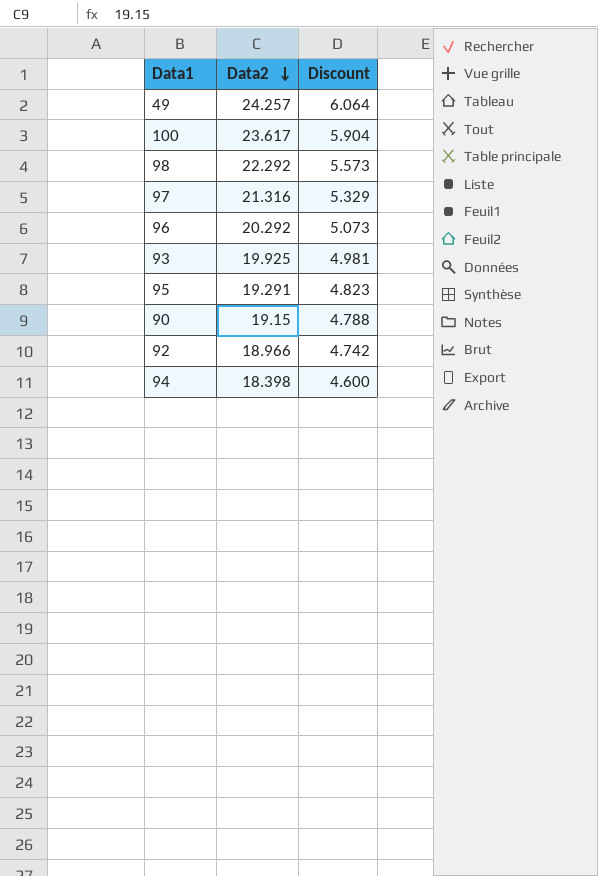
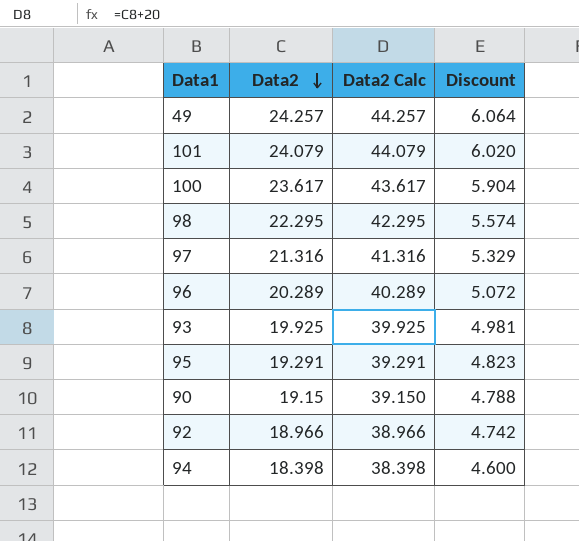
column Data2 Calc | formula: none -> [Data2] + 20
row 101: none -> 24.079 | 44.079 | 6.020
98 | Data2: 22.292 -> 22.295
98 | Discount: 5.573 -> 5.574
96 | Data2: 20.292 -> 20.289
96 | Discount: 5.073 -> 5.072

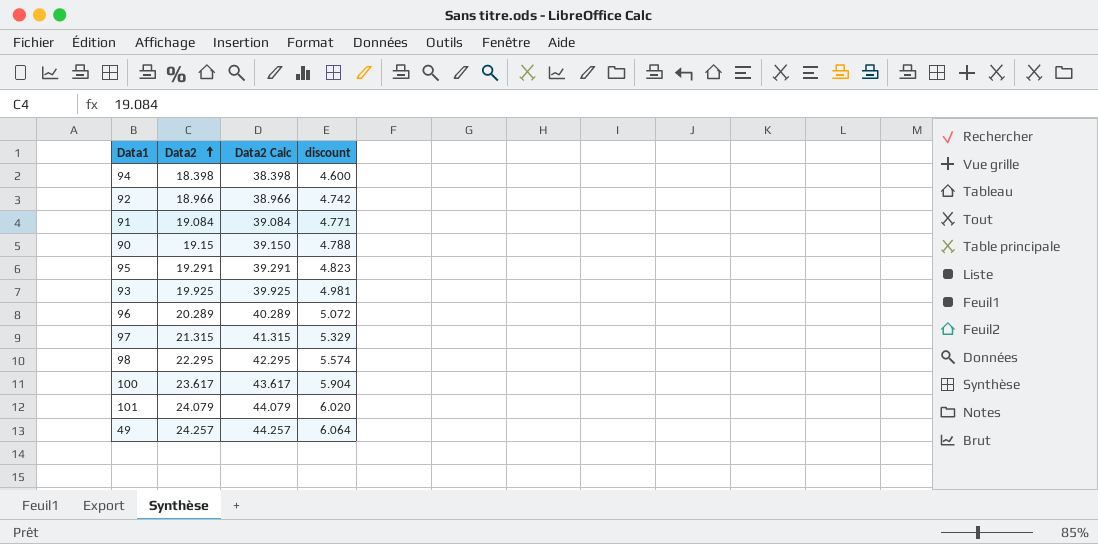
row order: Data2 descending -> Data2 ascending
column name: Discount -> discount
row 91: none -> 19.084 | 39.084 | 4.771
97 | Data2: 21.316 -> 21.315
97 | Data2 Calc: 41.316 -> 41.315

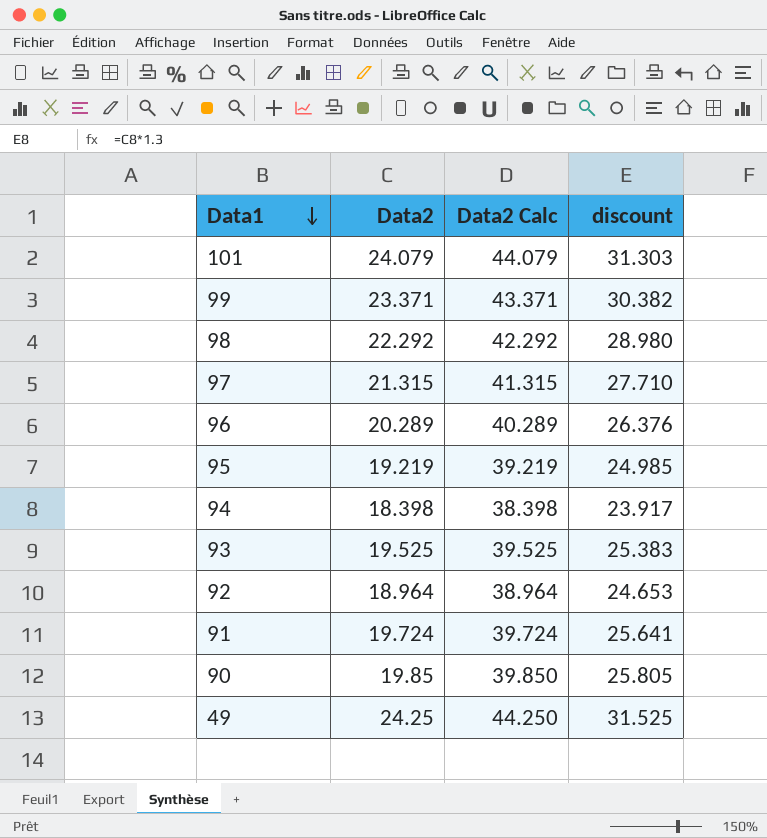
row order: Data2 ascending -> Data1 descending
column discount | formula: [Data2] * 0.25 -> [Data2] * 1.3
row 100: 23.617 | 43.617 | 5.904 -> none
row 99: none -> 23.371 | 43.371 | 30.382
98 | Data2: 22.295 -> 22.292
98 | Data2 Calc: 42.295 -> 42.292
95 | Data2: 19.291 -> 19.219
95 | Data2 Calc: 39.291 -> 39.219
93 | Data2: 19.925 -> 19.525
93 | Data2 Calc: 39.925 -> 39.525
92 | Data2: 18.966 -> 18.964
92 | Data2 Calc: 38.966 -> 38.964
91 | Data2: 19.084 -> 19.724
91 | Data2 Calc: 39.084 -> 39.724
90 | Data2: 19.15 -> 19.85
90 | Data2 Calc: 39.150 -> 39.850
49 | Data2: 24.257 -> 24.25
49 | Data2 Calc: 44.257 -> 44.250

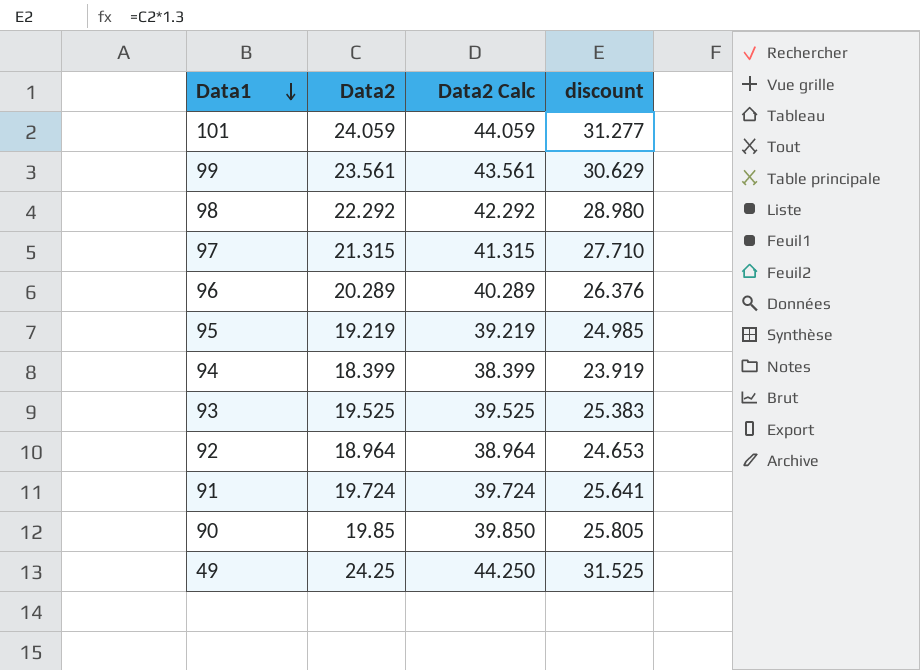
101 | Data2: 24.079 -> 24.059
101 | Data2 Calc: 44.079 -> 44.059
101 | discount: 31.303 -> 31.277
99 | Data2: 23.371 -> 23.561
99 | Data2 Calc: 43.371 -> 43.561
99 | discount: 30.382 -> 30.629
94 | Data2: 18.398 -> 18.399
94 | Data2 Calc: 38.398 -> 38.399
94 | discount: 23.917 -> 23.919

